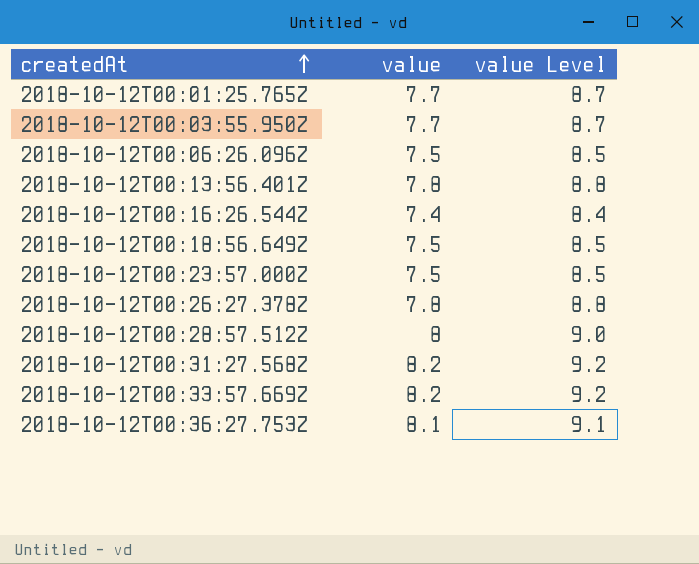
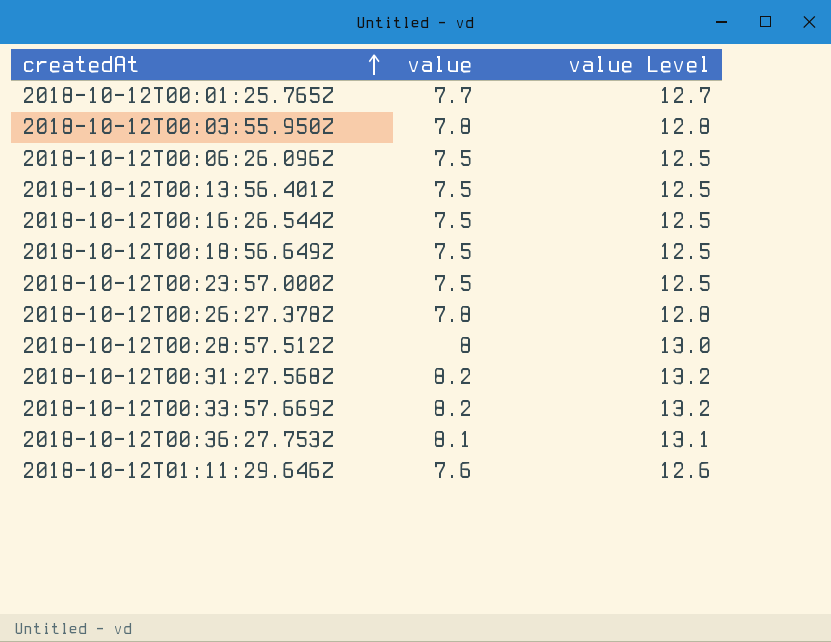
column value Level | formula: [value] + 1 -> [value] + 5
2018-10-12T00:03:55.950Z | value: 7.7 -> 7.8
2018-10-12T00:13:56.401Z | value: 7.8 -> 7.5
2018-10-12T00:16:26.544Z | value: 7.4 -> 7.5
row 2018-10-12T01:11:29.646Z: none -> 7.6 | 12.6

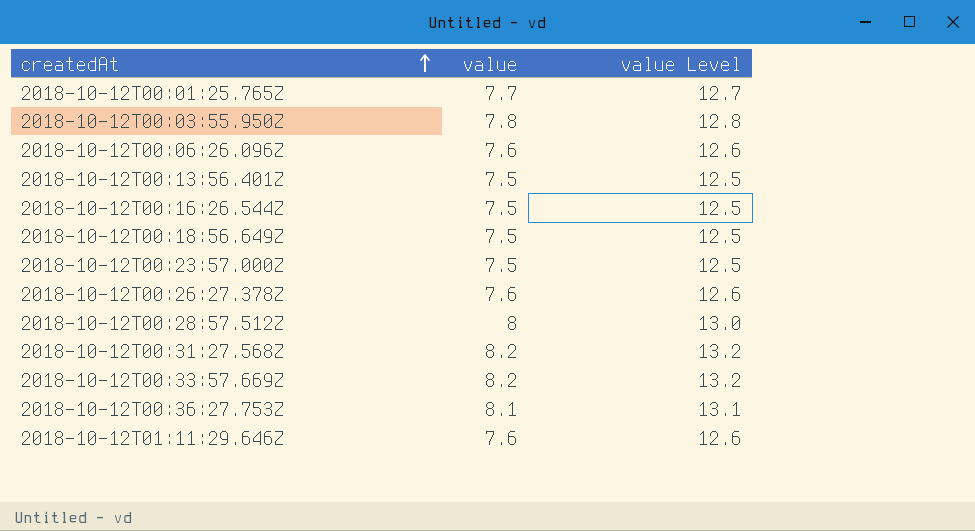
2018-10-12T00:06:26.096Z | value: 7.5 -> 7.6
2018-10-12T00:06:26.096Z | value Level: 12.5 -> 12.6
2018-10-12T00:26:27.378Z | value: 7.8 -> 7.6
2018-10-12T00:26:27.378Z | value Level: 12.8 -> 12.6

